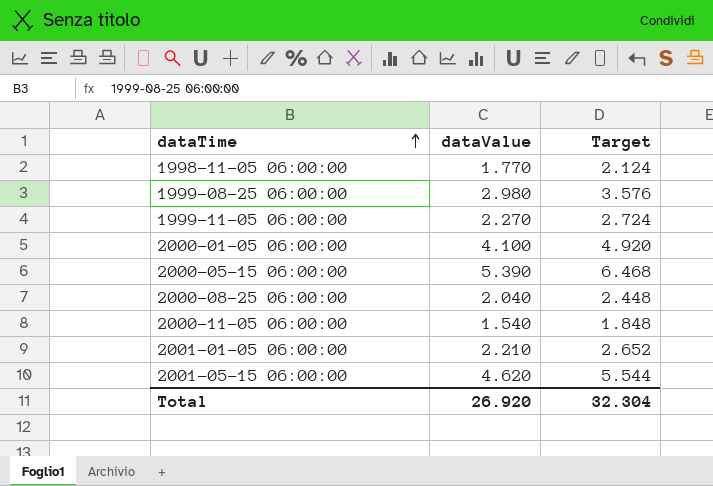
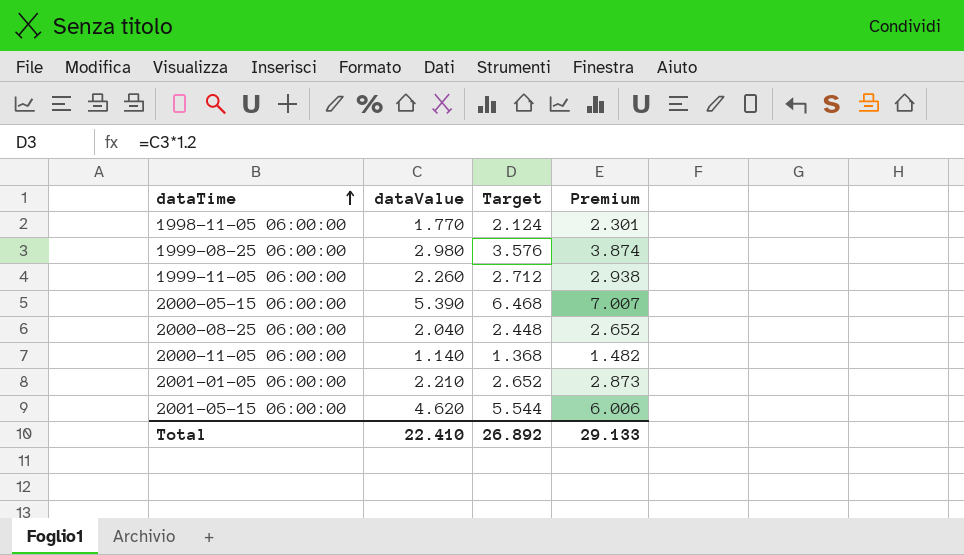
column Premium | formula: none -> [dataValue] * 1.3
row 2000-01-05 06:00:00: 4.100 | 4.920 -> none
1999-11-05 06:00:00 | dataValue: 2.270 -> 2.260
1999-11-05 06:00:00 | Target: 2.724 -> 2.712
2000-11-05 06:00:00 | dataValue: 1.540 -> 1.140
2000-11-05 06:00:00 | Target: 1.848 -> 1.368
Total | dataValue: 26.920 -> 22.410
Total | Target: 32.304 -> 26.892

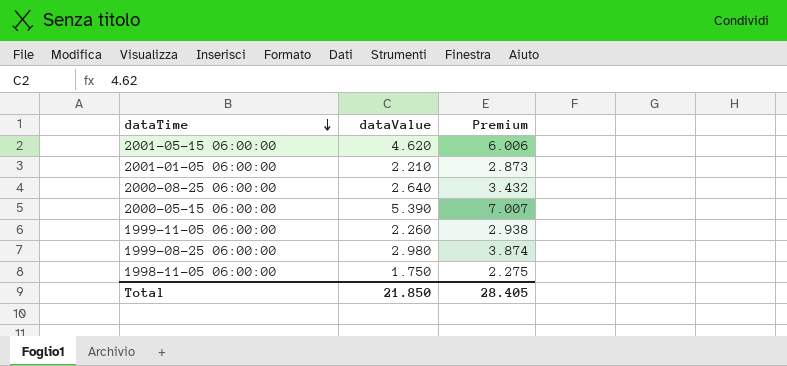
row order: dataTime ascending -> dataTime descending
column Target | formula: [dataValue] * 1.2 -> none
row 2000-11-05 06:00:00: 1.140 | 1.368 | 1.482 -> none
2000-08-25 06:00:00 | dataValue: 2.040 -> 2.640
2000-08-25 06:00:00 | Premium: 2.652 -> 3.432
1998-11-05 06:00:00 | dataValue: 1.770 -> 1.750
1998-11-05 06:00:00 | Premium: 2.301 -> 2.275
Total | dataValue: 22.410 -> 21.850
Total | Premium: 29.133 -> 28.405

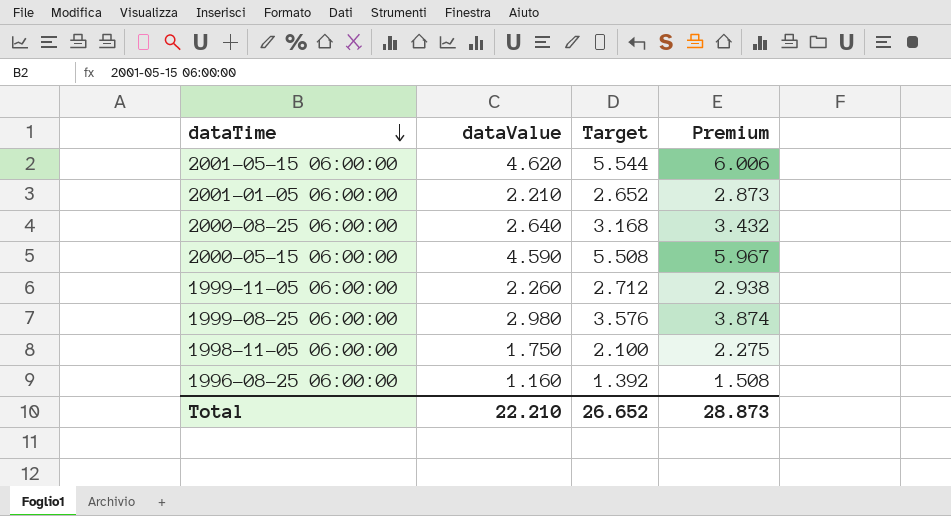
column Target | formula: none -> [dataValue] * 1.2
2000-05-15 06:00:00 | dataValue: 5.390 -> 4.590
2000-05-15 06:00:00 | Premium: 7.007 -> 5.967
row 1996-08-25 06:00:00: none -> 1.160 | 1.392 | 1.508
Total | dataValue: 21.850 -> 22.210
Total | Premium: 28.405 -> 28.873

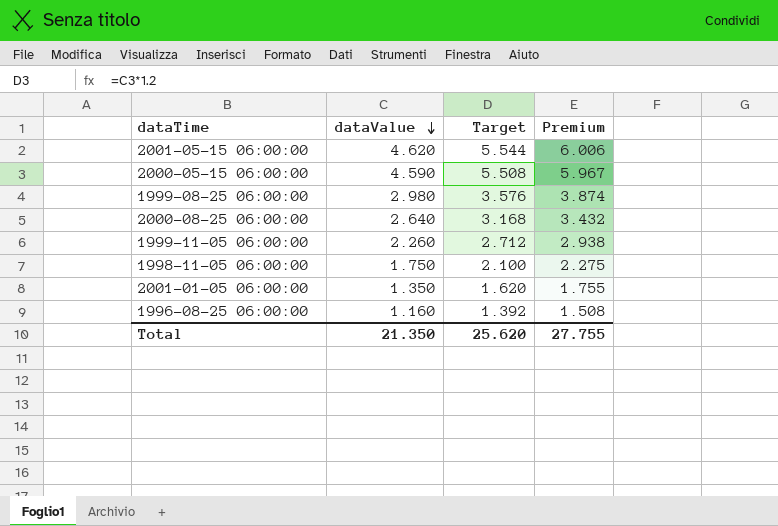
row order: dataTime descending -> dataValue descending
2001-01-05 06:00:00 | dataValue: 2.210 -> 1.350
2001-01-05 06:00:00 | Target: 2.652 -> 1.620
2001-01-05 06:00:00 | Premium: 2.873 -> 1.755
Total | dataValue: 22.210 -> 21.350
Total | Target: 26.652 -> 25.620
Total | Premium: 28.873 -> 27.755

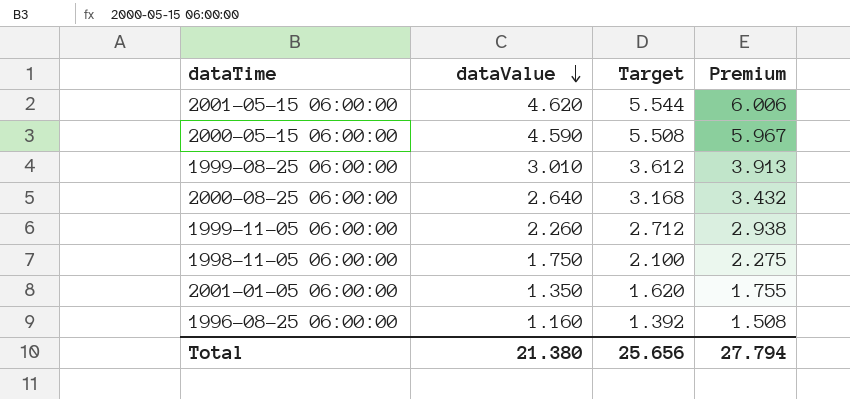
1999-08-25 06:00:00 | dataValue: 2.980 -> 3.010
1999-08-25 06:00:00 | Target: 3.576 -> 3.612
1999-08-25 06:00:00 | Premium: 3.874 -> 3.913
Total | dataValue: 21.350 -> 21.380
Total | Target: 25.620 -> 25.656
Total | Premium: 27.755 -> 27.794

